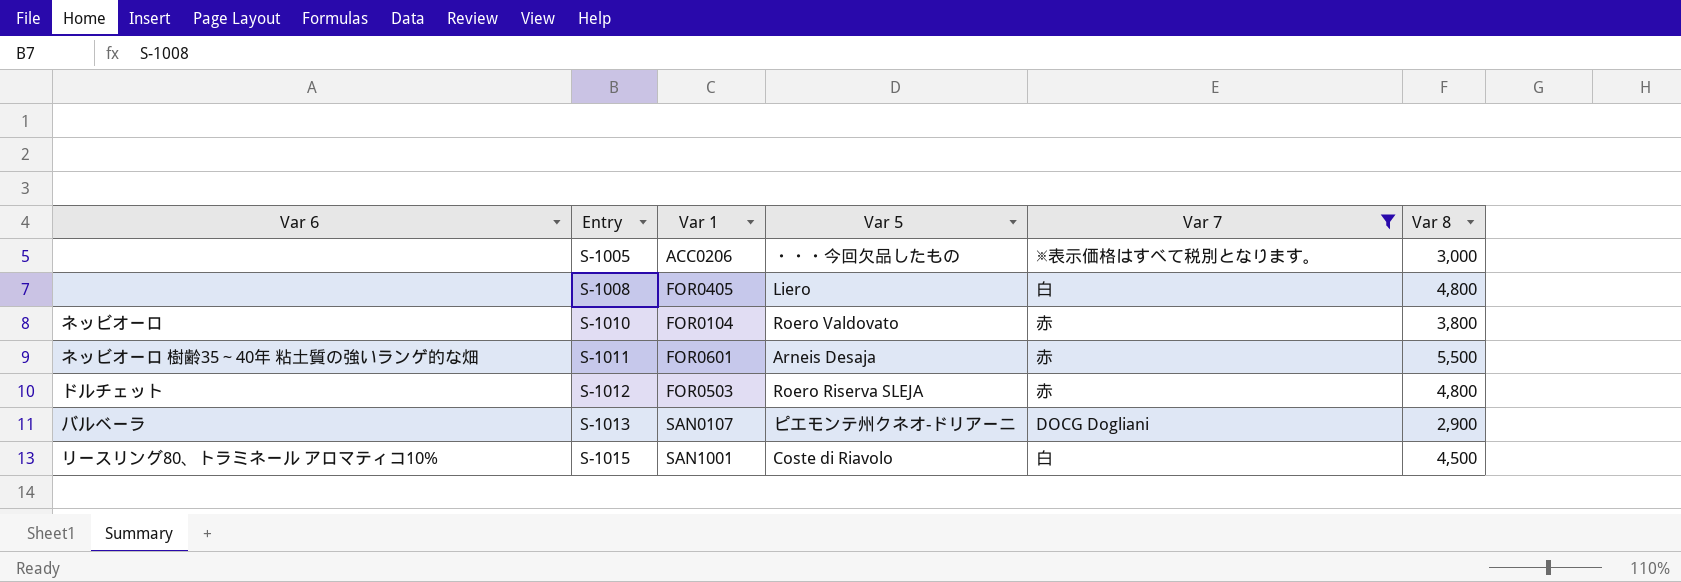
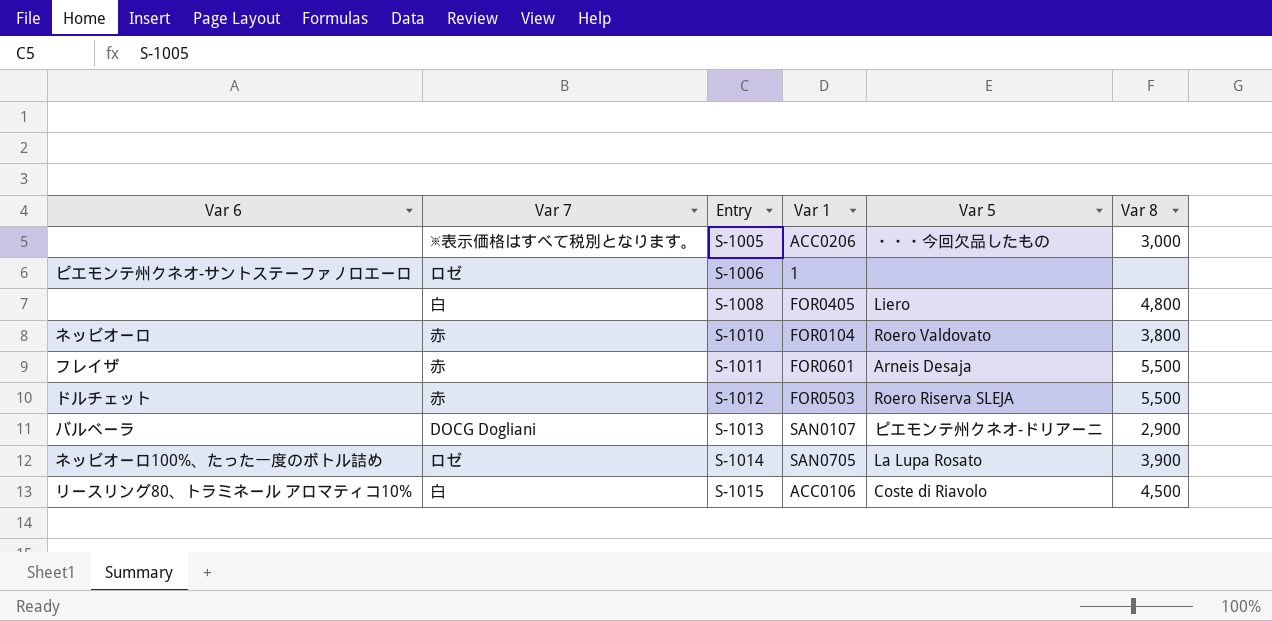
filter: Var 7 != ロゼ -> none
column Var 7 | position: 5 -> 2
S-1011 | Var 6: ネッビオーロ 樹齢35～40年 粘土質の強いランゲ的な畑 -> フレイザ
S-1012 | Var 8: 4,800 -> 5,500
S-1015 | Var 1: SAN1001 -> ACC0106

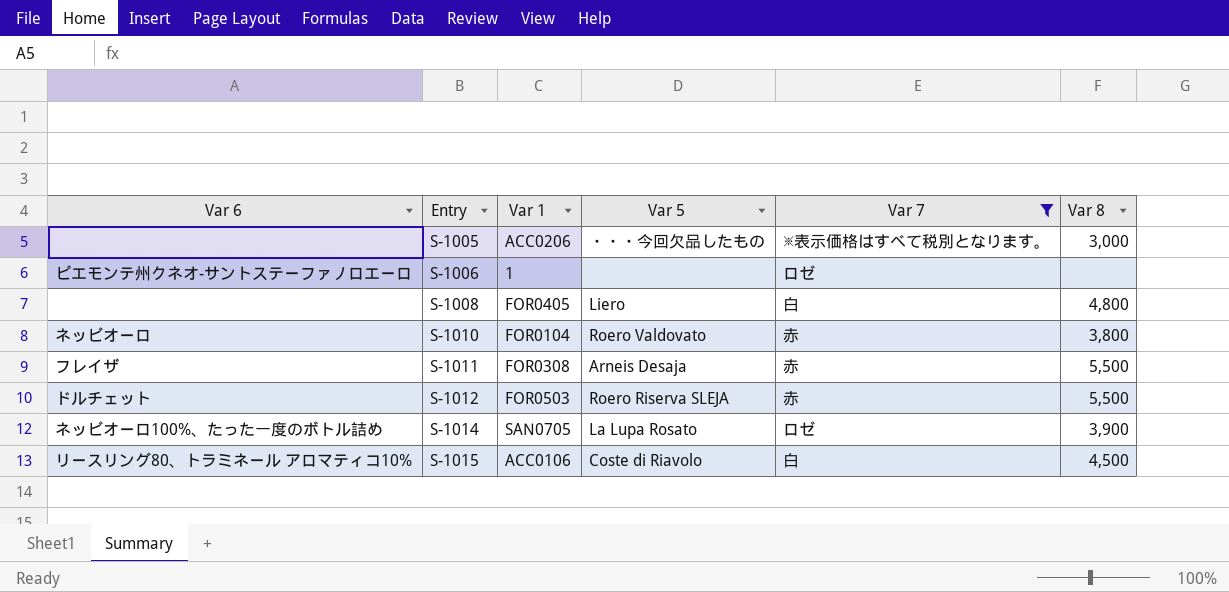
filter: none -> Var 7 != DOCG Dogliani
column Var 7 | position: 2 -> 5
S-1011 | Var 1: FOR0601 -> FOR0308

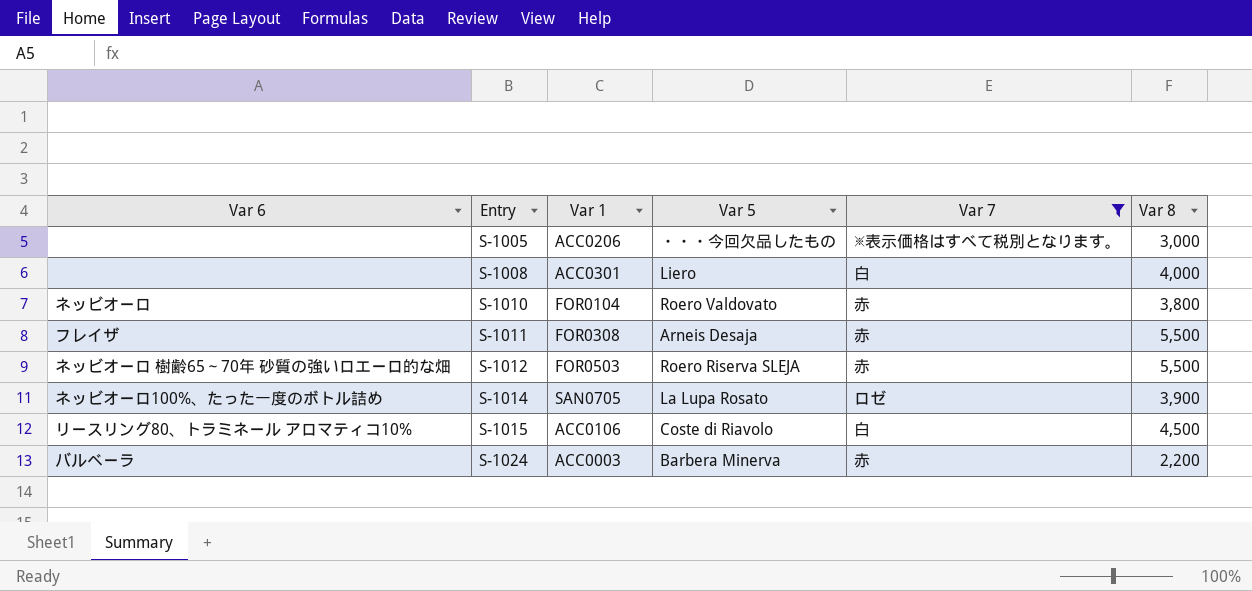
row S-1006: ピエモンテ州クネオ-サントステーファノロエーロ | 1 | none | ロゼ | none -> none
S-1008 | Var 1: FOR0405 -> ACC0301
S-1008 | Var 8: 4,800 -> 4,000
S-1012 | Var 6: ドルチェット -> ネッビオーロ 樹齢65～70年 砂質の強いロエーロ的な畑
row S-1024: none -> バルベーラ | ACC0003 | Barbera Minerva | 赤 | 2,200

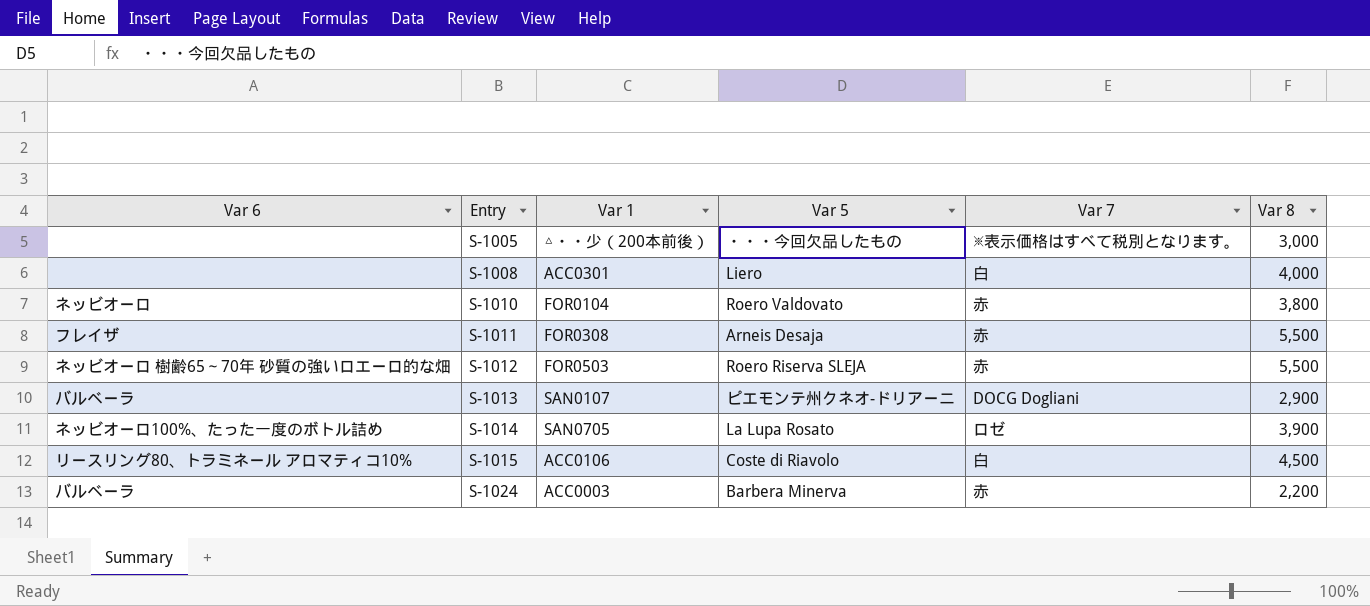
filter: Var 7 != DOCG Dogliani -> none
S-1005 | Var 1: ACC0206 -> △・・少（200本前後）

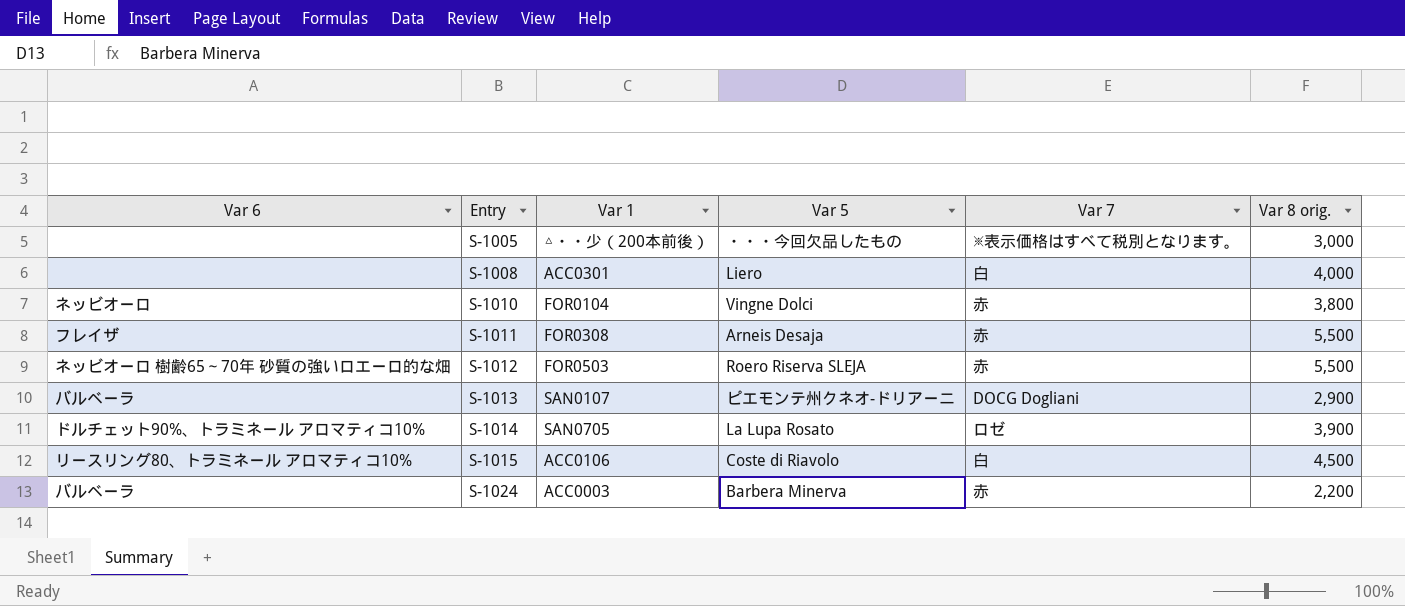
column name: Var 8 -> Var 8 orig.
S-1010 | Var 5: Roero Valdovato -> Vingne Dolci
S-1014 | Var 6: ネッビオーロ100%、たった一度のボトル詰め -> ドルチェット90%、トラミネール アロマティコ10%

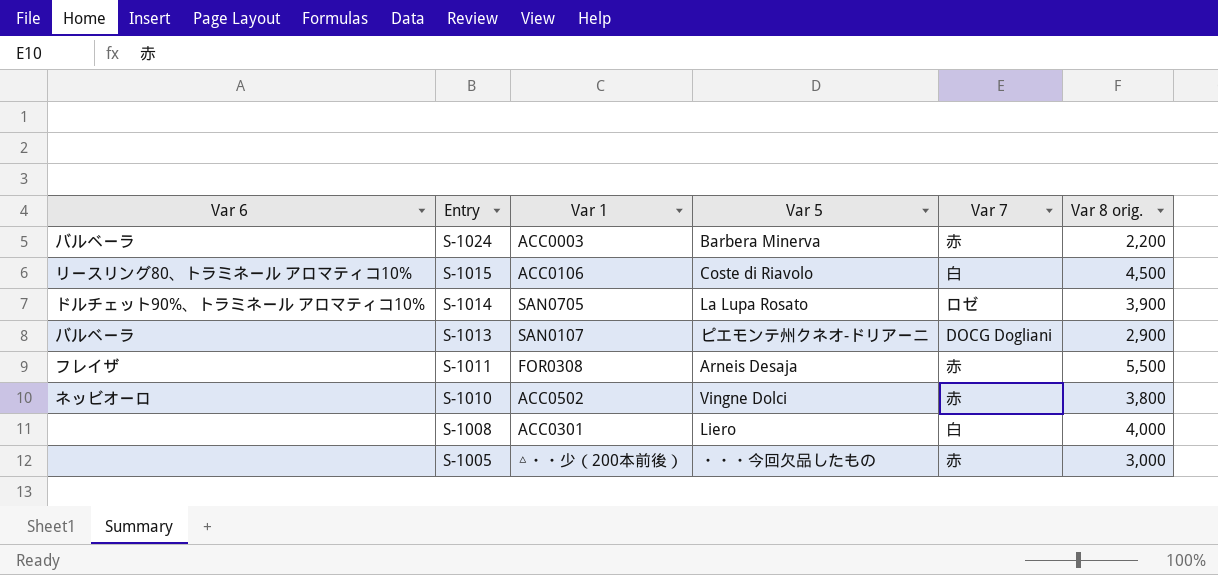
row order: Entry ascending -> Entry descending
row S-1012: ネッビオーロ 樹齢65～70年 砂質の強いロエーロ的な畑 | FOR0503 | Roero Riserva SLEJA | 赤 | 5,500 -> none
S-1010 | Var 1: FOR0104 -> ACC0502
S-1005 | Var 7: ※表示価格はすべて税別となります。 -> 赤

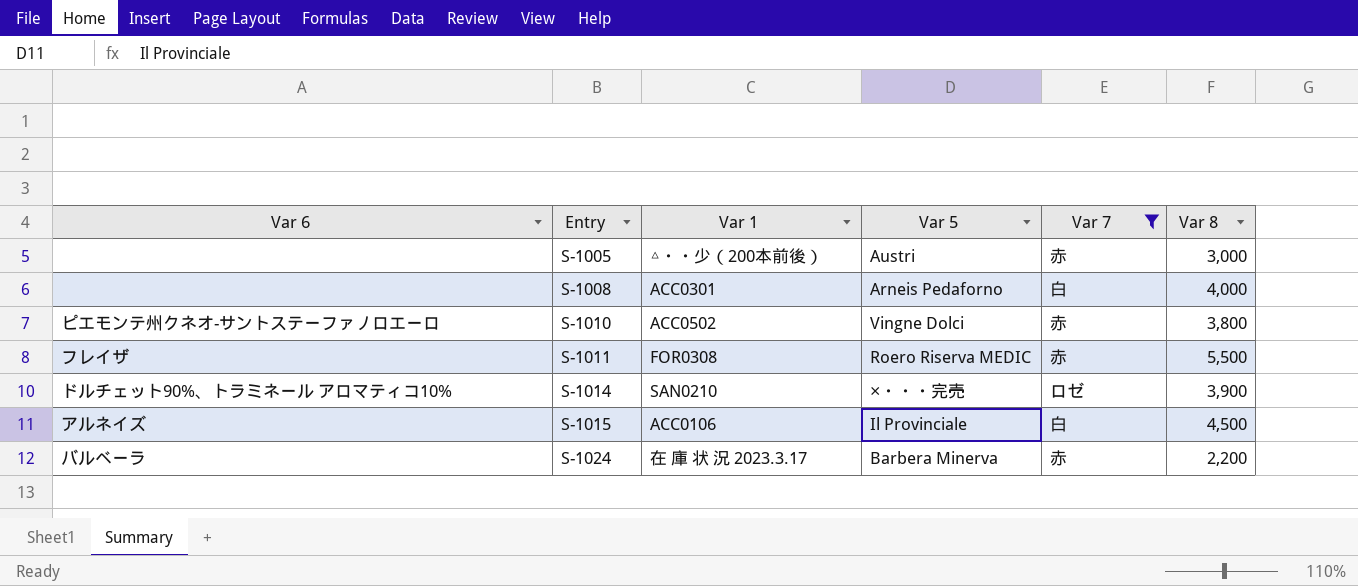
filter: none -> Var 7 != DOCG Dogliani
row order: Entry descending -> Entry ascending
column name: Var 8 orig. -> Var 8
S-1005 | Var 5: ・・・今回欠品したもの -> Austri
S-1008 | Var 5: Liero -> Arneis Pedaforno
S-1010 | Var 6: ネッビオーロ -> ピエモンテ州クネオ-サントステーファノロエーロ
S-1011 | Var 5: Arneis Desaja -> Roero Riserva MEDIC
S-1014 | Var 1: SAN0705 -> SAN0210
S-1014 | Var 5: La Lupa Rosato -> ✕・・・完売
S-1015 | Var 6: リースリング80、トラミネール アロマティコ10% -> アルネイズ
S-1015 | Var 5: Coste di Riavolo -> Il Provinciale
S-1024 | Var 1: ACC0003 -> 在 庫 状 況 2023.3.17

